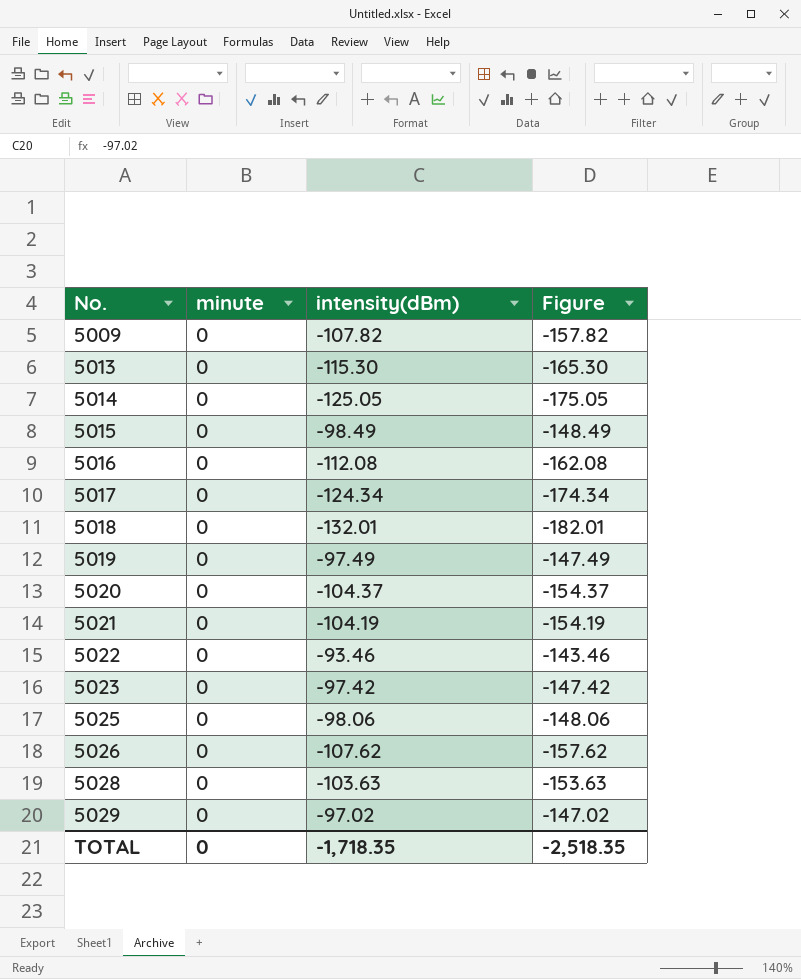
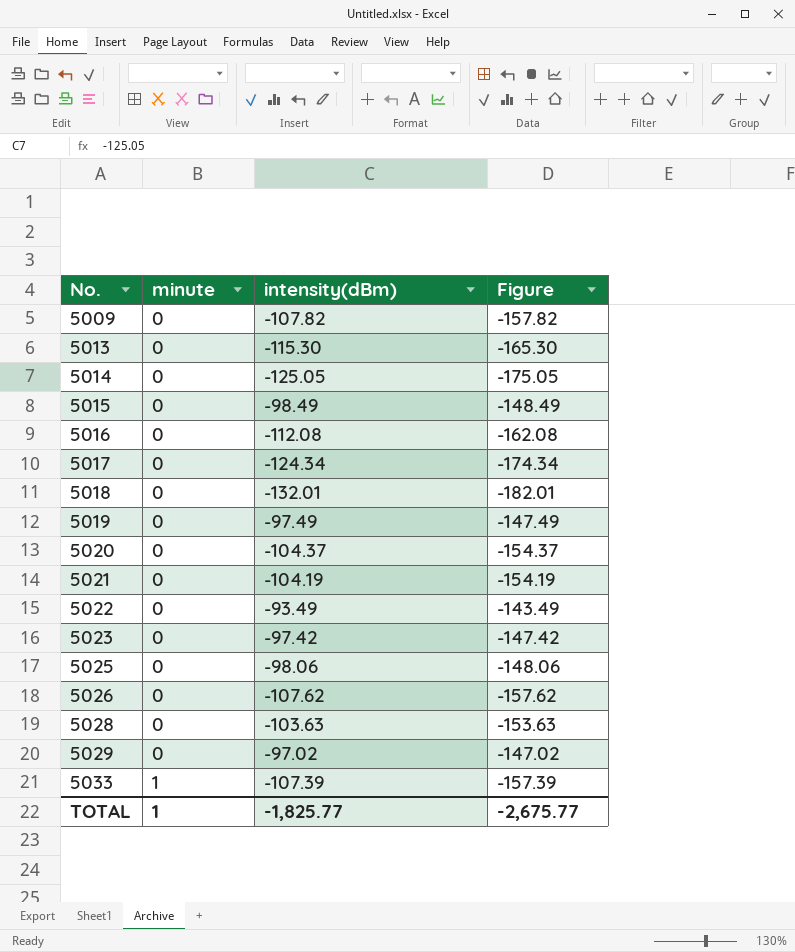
5022 | intensity(dBm): -93.46 -> -93.49
5022 | Figure: -143.46 -> -143.49
row 5033: none -> 1 | -107.39 | -157.39
TOTAL | minute: 0 -> 1
TOTAL | intensity(dBm): -1,718.35 -> -1,825.77
TOTAL | Figure: -2,518.35 -> -2,675.77

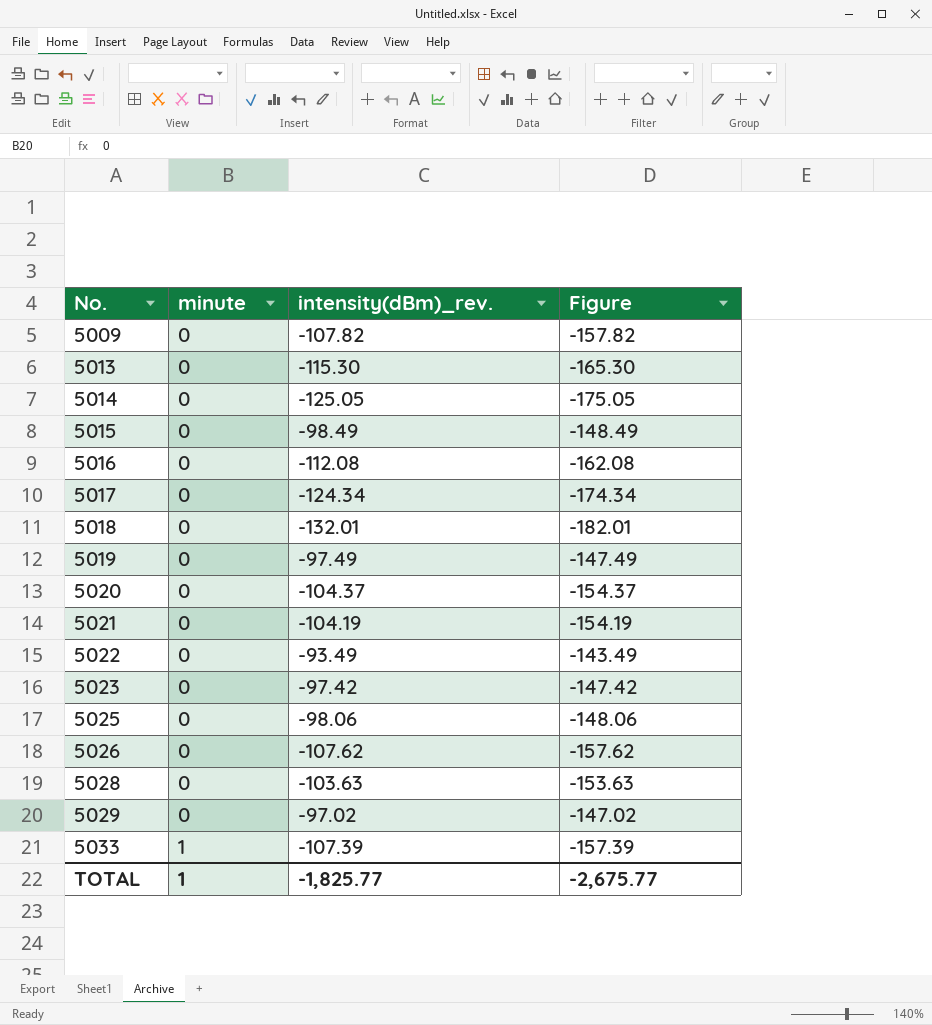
column name: intensity(dBm) -> intensity(dBm)_rev.

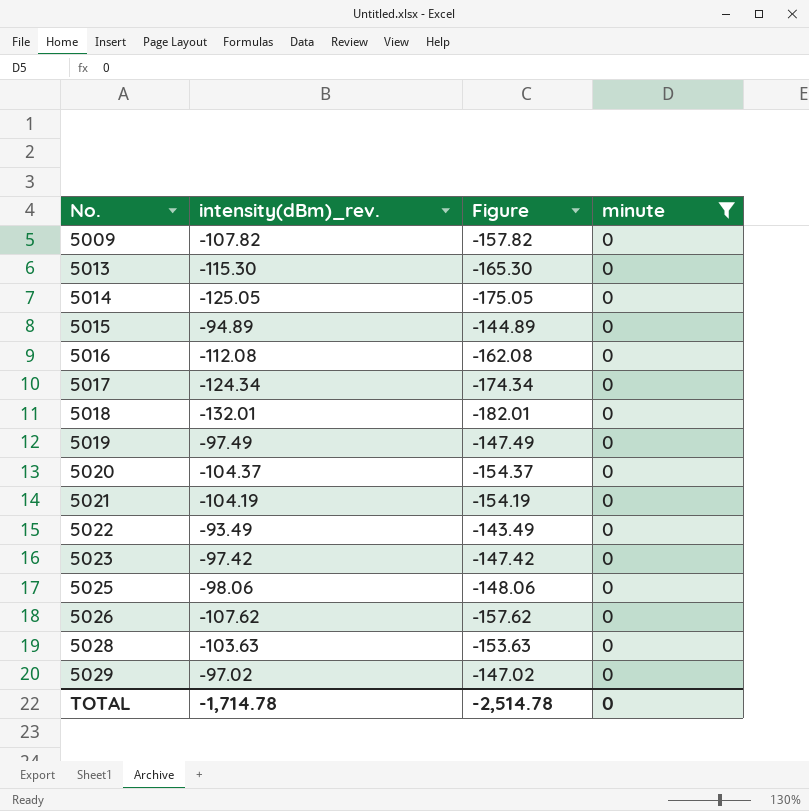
filter: none -> minute = 0
column minute | position: 2 -> 4
5015 | intensity(dBm)_rev.: -98.49 -> -94.89
5015 | Figure: -148.49 -> -144.89
TOTAL | intensity(dBm)_rev.: -1,825.77 -> -1,714.78
TOTAL | Figure: -2,675.77 -> -2,514.78
TOTAL | minute: 1 -> 0

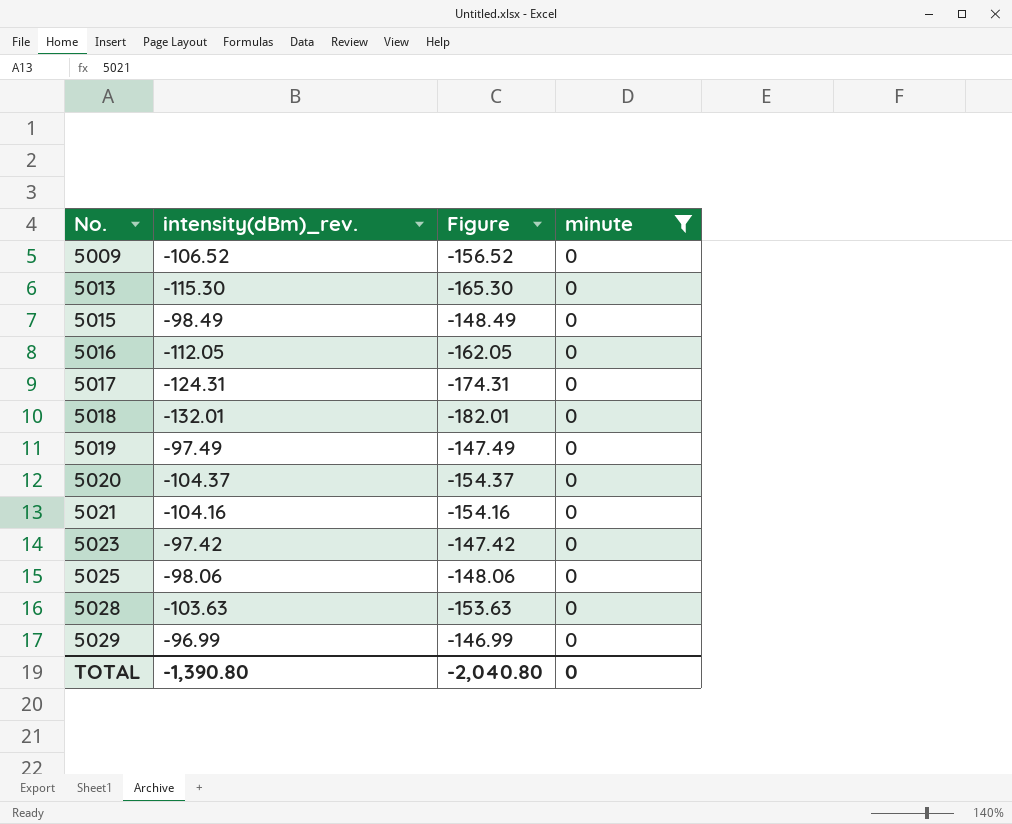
row 5014: -125.05 | -175.05 | 0 -> none
row 5022: -93.49 | -143.49 | 0 -> none
row 5026: -107.62 | -157.62 | 0 -> none
5009 | intensity(dBm)_rev.: -107.82 -> -106.52
5009 | Figure: -157.82 -> -156.52
5015 | intensity(dBm)_rev.: -94.89 -> -98.49
5015 | Figure: -144.89 -> -148.49
5016 | intensity(dBm)_rev.: -112.08 -> -112.05
5016 | Figure: -162.08 -> -162.05
5017 | intensity(dBm)_rev.: -124.34 -> -124.31
5017 | Figure: -174.34 -> -174.31
5021 | intensity(dBm)_rev.: -104.19 -> -104.16
5021 | Figure: -154.19 -> -154.16
5029 | intensity(dBm)_rev.: -97.02 -> -96.99
5029 | Figure: -147.02 -> -146.99
TOTAL | intensity(dBm)_rev.: -1,714.78 -> -1,390.80
TOTAL | Figure: -2,514.78 -> -2,040.80

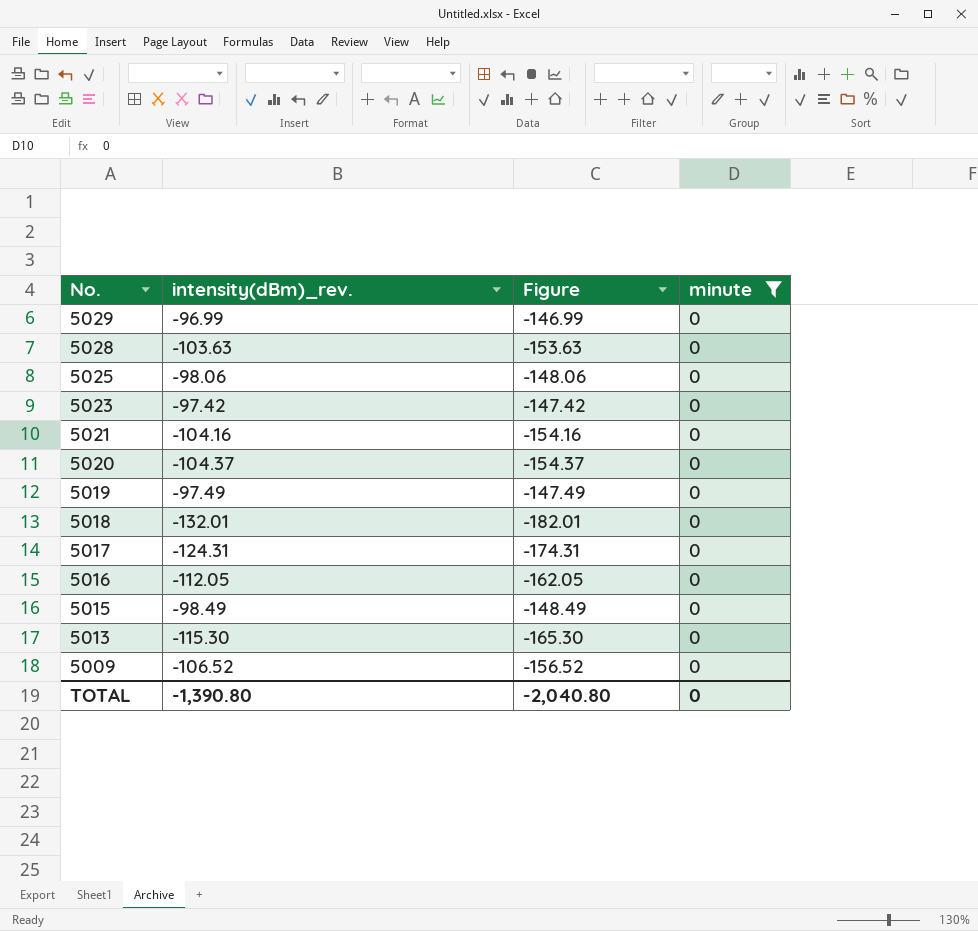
row order: No. ascending -> No. descending

